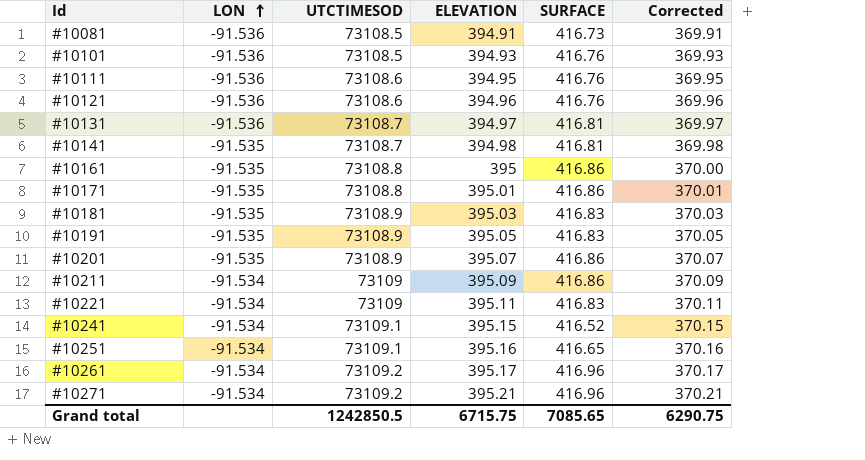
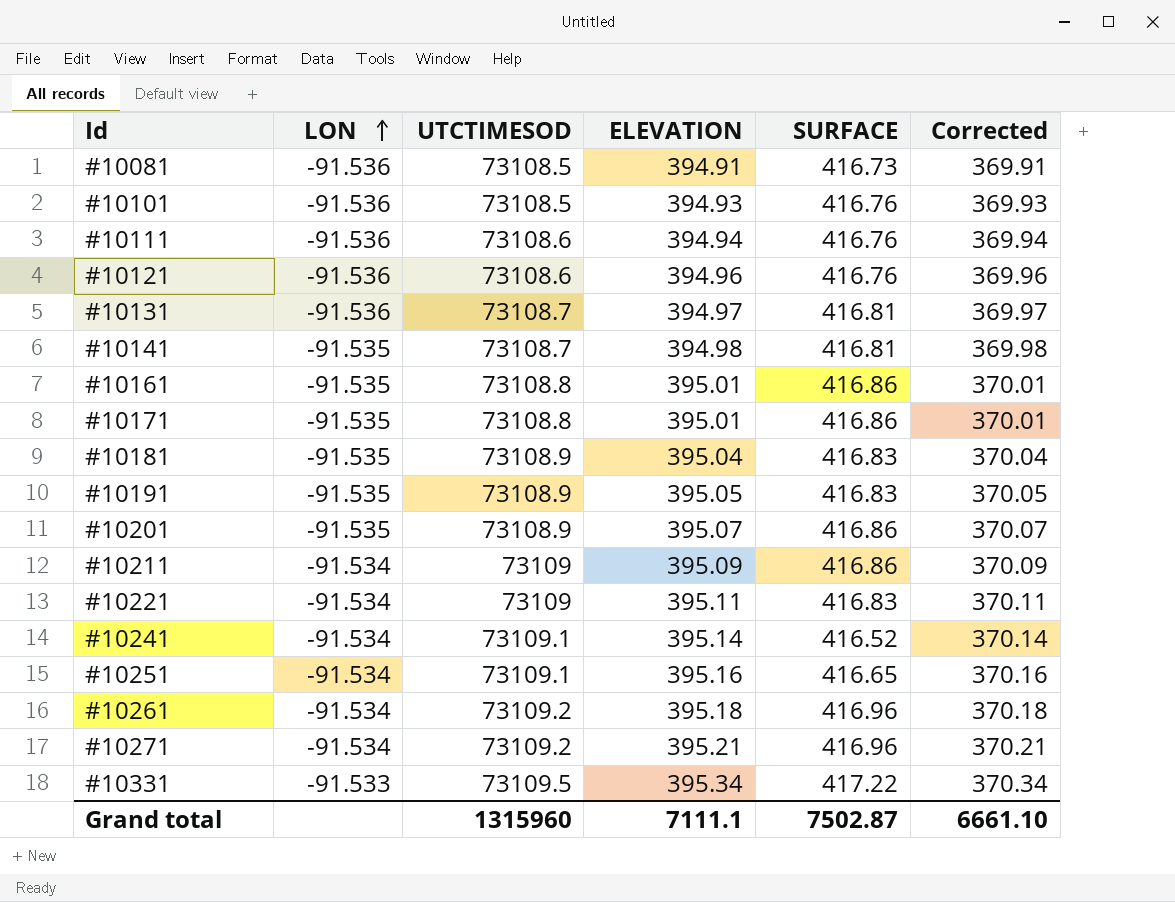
#10111 | ELEVATION: 394.95 -> 394.94
#10111 | Corrected: 369.95 -> 369.94
#10161 | ELEVATION: 395 -> 395.01
#10161 | Corrected: 370.00 -> 370.01
#10181 | ELEVATION: 395.03 -> 395.04
#10181 | Corrected: 370.03 -> 370.04
#10241 | ELEVATION: 395.15 -> 395.14
#10241 | Corrected: 370.15 -> 370.14
#10261 | ELEVATION: 395.17 -> 395.18
#10261 | Corrected: 370.17 -> 370.18
row #10331: none -> -91.533 | 73109.5 | 395.34 | 417.22 | 370.34
Grand total | UTCTIMESOD: 1242850.5 -> 1315960
Grand total | ELEVATION: 6715.75 -> 7111.1
Grand total | SURFACE: 7085.65 -> 7502.87
Grand total | Corrected: 6290.75 -> 6661.10

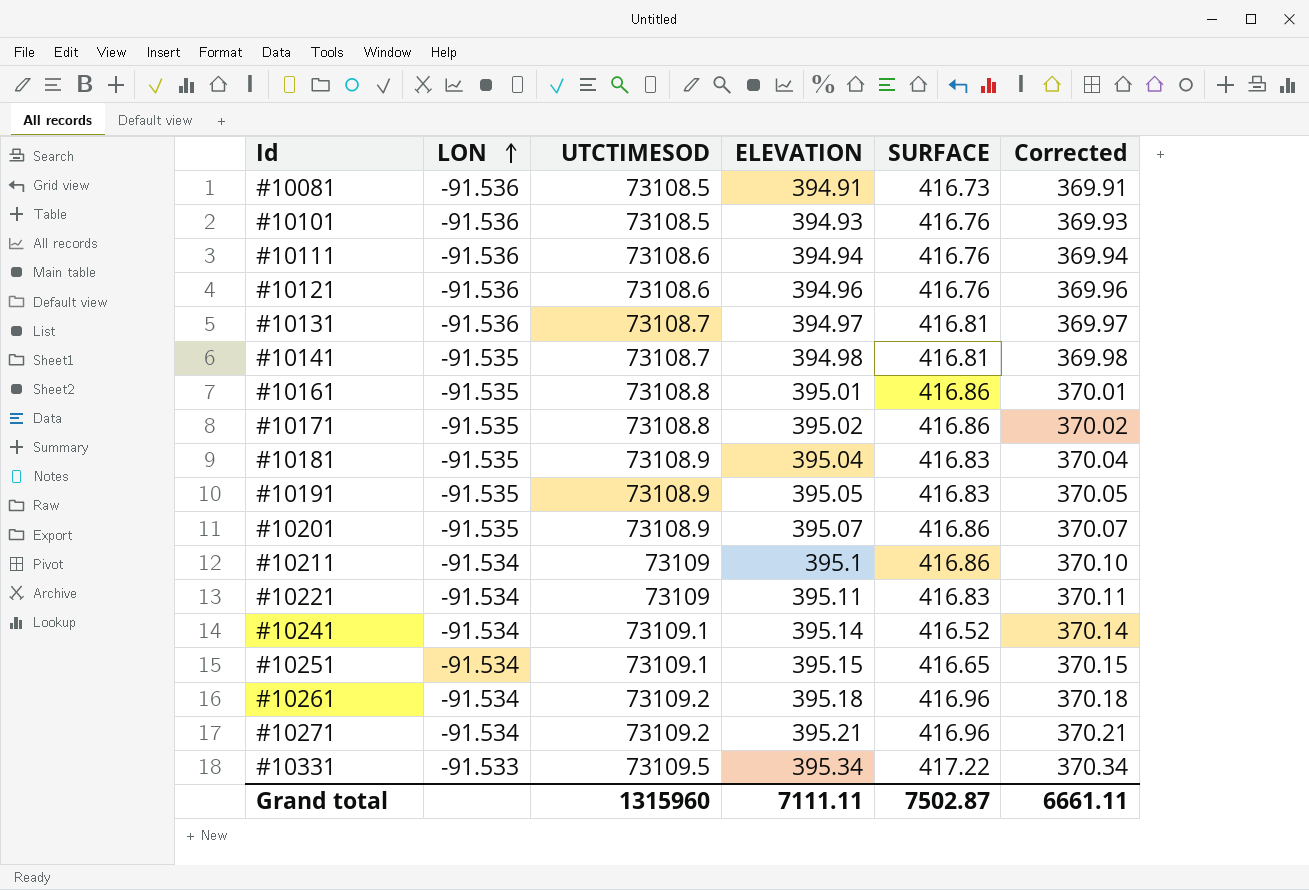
#10171 | ELEVATION: 395.01 -> 395.02
#10171 | Corrected: 370.01 -> 370.02
#10211 | ELEVATION: 395.09 -> 395.1
#10211 | Corrected: 370.09 -> 370.10
#10251 | ELEVATION: 395.16 -> 395.15
#10251 | Corrected: 370.16 -> 370.15
Grand total | ELEVATION: 7111.1 -> 7111.11
Grand total | Corrected: 6661.10 -> 6661.11

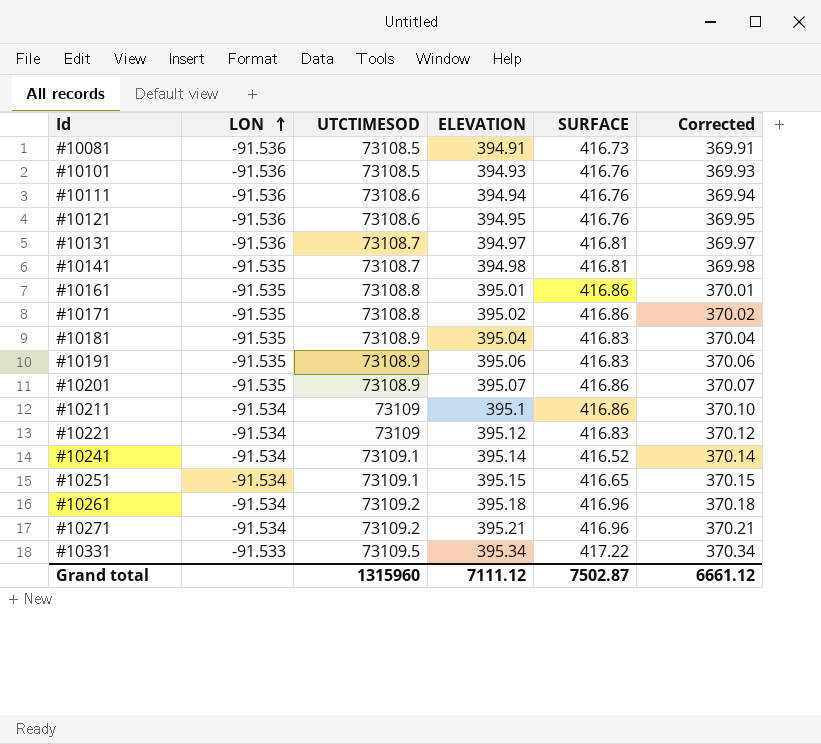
#10121 | ELEVATION: 394.96 -> 394.95
#10121 | Corrected: 369.96 -> 369.95
#10191 | ELEVATION: 395.05 -> 395.06
#10191 | Corrected: 370.05 -> 370.06
#10221 | ELEVATION: 395.11 -> 395.12
#10221 | Corrected: 370.11 -> 370.12
Grand total | ELEVATION: 7111.11 -> 7111.12
Grand total | Corrected: 6661.11 -> 6661.12

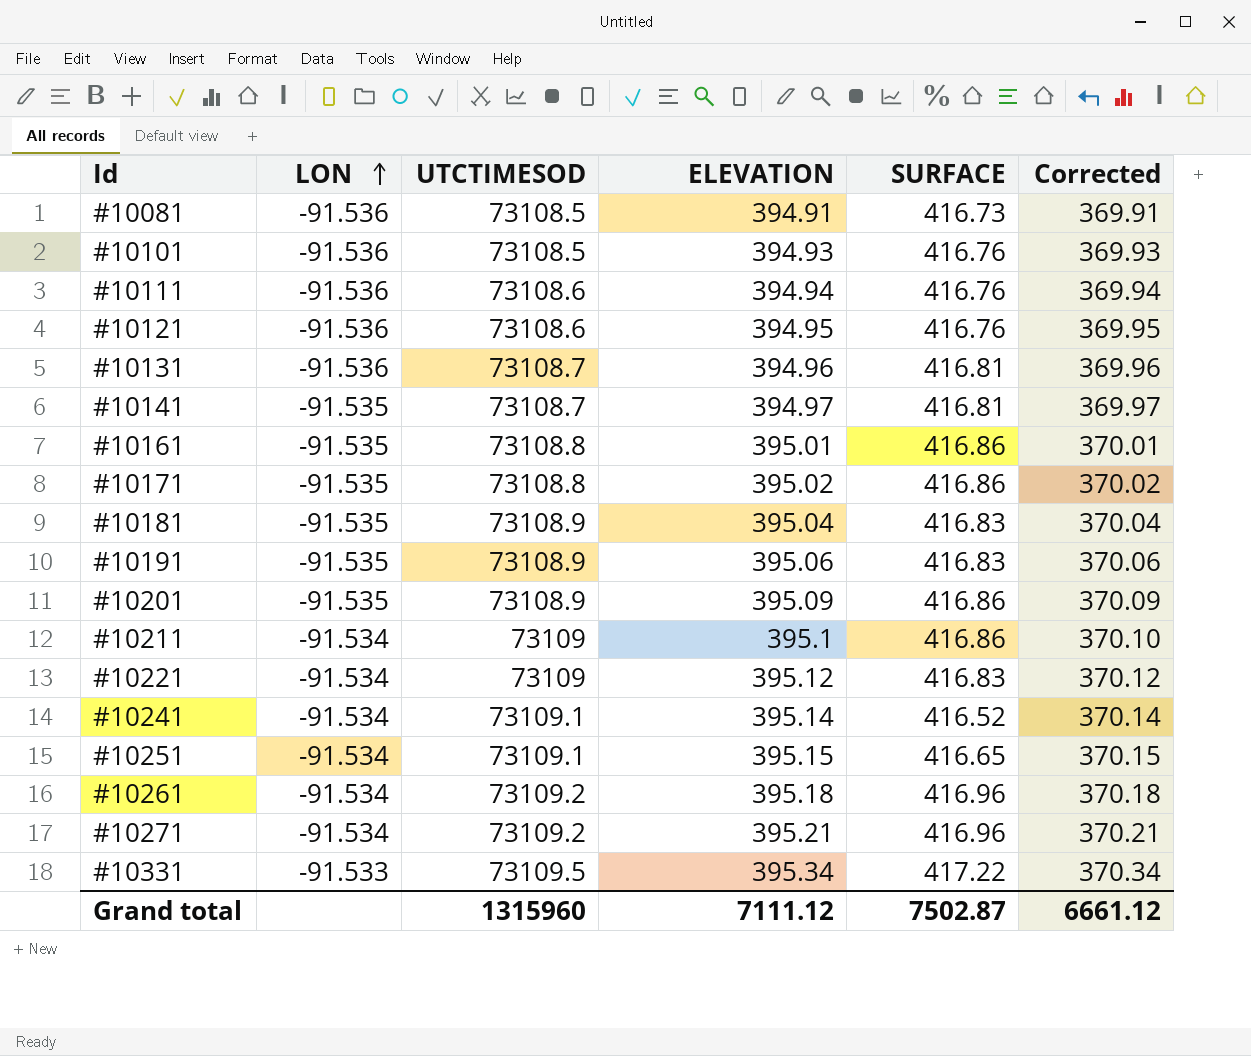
#10131 | ELEVATION: 394.97 -> 394.96
#10131 | Corrected: 369.97 -> 369.96
#10141 | ELEVATION: 394.98 -> 394.97
#10141 | Corrected: 369.98 -> 369.97
#10201 | ELEVATION: 395.07 -> 395.09
#10201 | Corrected: 370.07 -> 370.09

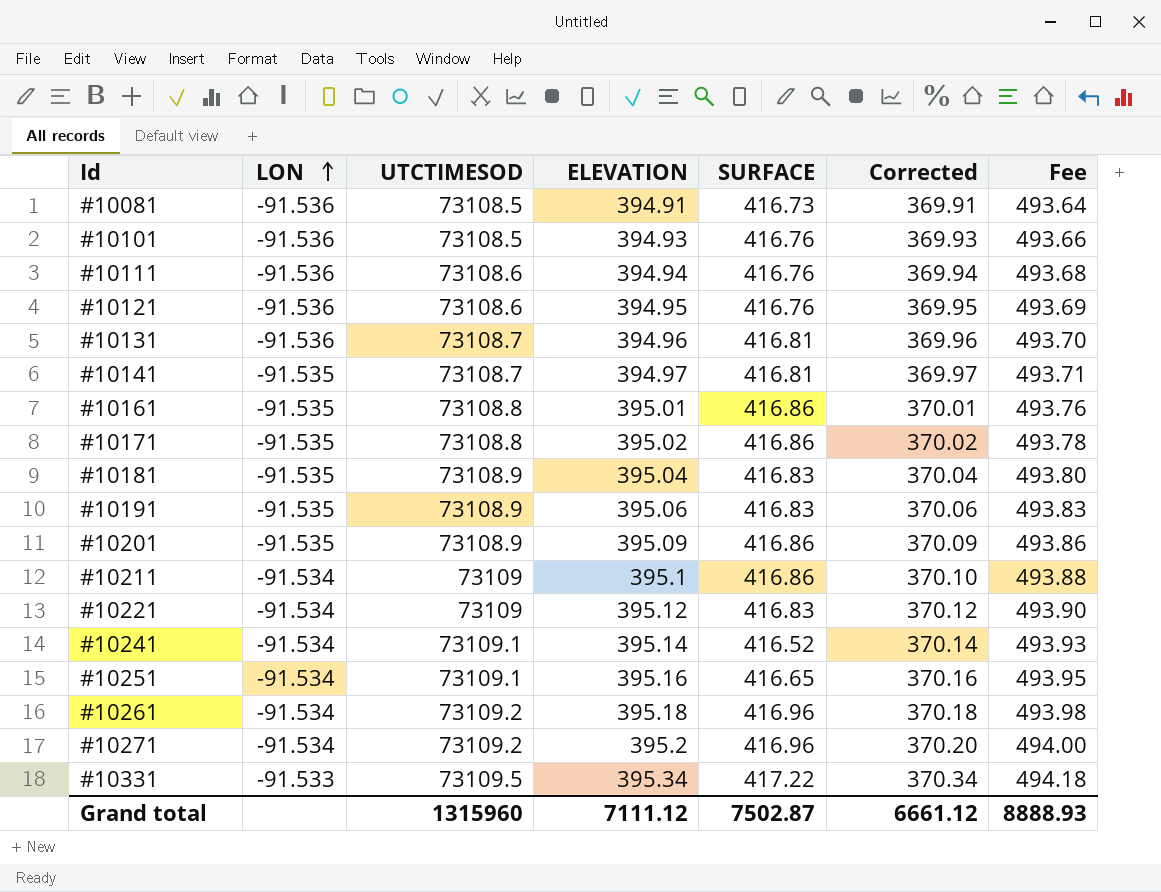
column Fee | formula: none -> [ELEVATION] * 1.25
#10251 | ELEVATION: 395.15 -> 395.16
#10251 | Corrected: 370.15 -> 370.16
#10271 | ELEVATION: 395.21 -> 395.2
#10271 | Corrected: 370.21 -> 370.20

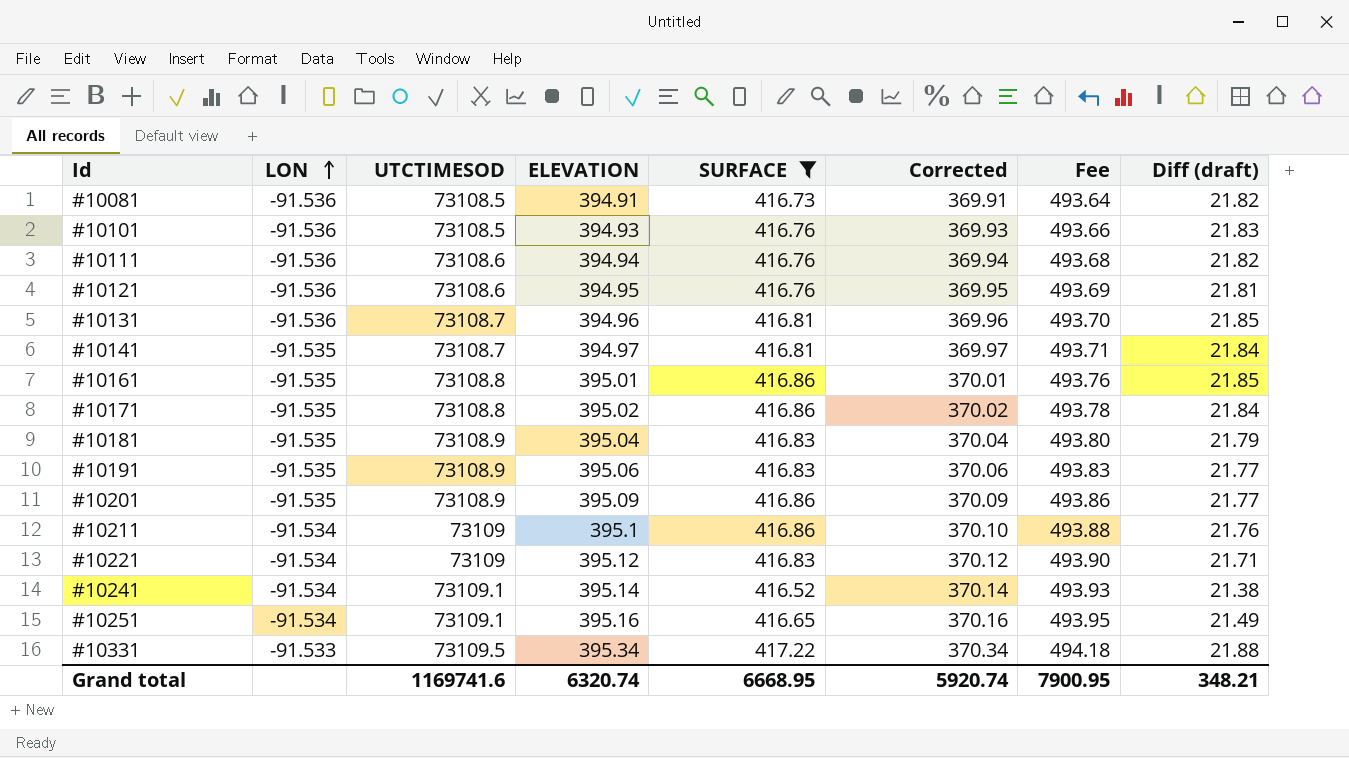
filter: none -> SURFACE != 416.96
column Diff (draft) | formula: none -> [SURFACE] - [ELEVATION]
Grand total | UTCTIMESOD: 1315960 -> 1169741.6
Grand total | ELEVATION: 7111.12 -> 6320.74
Grand total | SURFACE: 7502.87 -> 6668.95
Grand total | Corrected: 6661.12 -> 5920.74
Grand total | Fee: 8888.93 -> 7900.95

